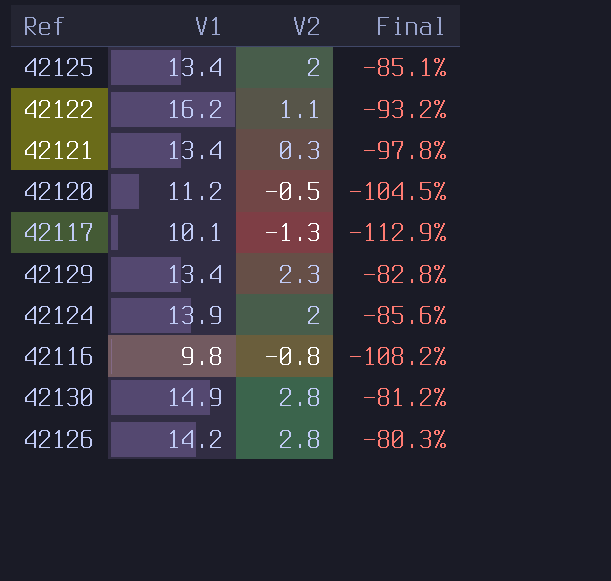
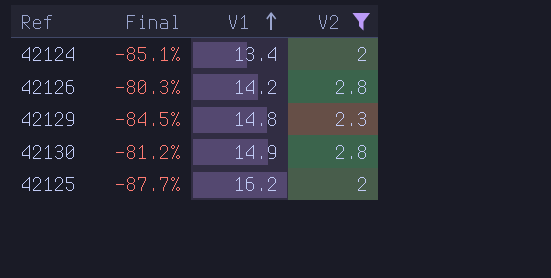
filter: none -> V2 >= 2
row order: none -> V1 ascending
column Final | position: 4 -> 2
42124 | Final: -85.6% -> -85.1%
42124 | V1: 13.9 -> 13.4
42129 | Final: -82.8% -> -84.5%
42129 | V1: 13.4 -> 14.8
42125 | Final: -85.1% -> -87.7%
42125 | V1: 13.4 -> 16.2

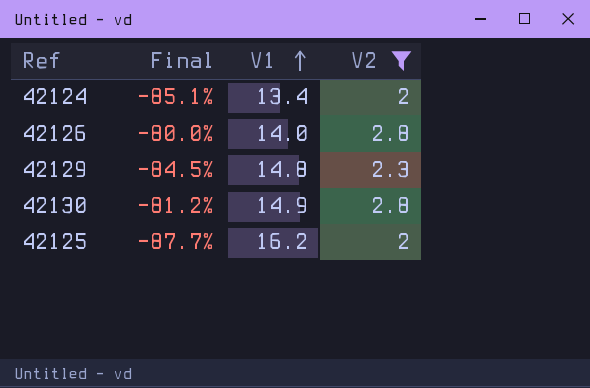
42126 | Final: -80.3% -> -80.0%
42126 | V1: 14.2 -> 14.0

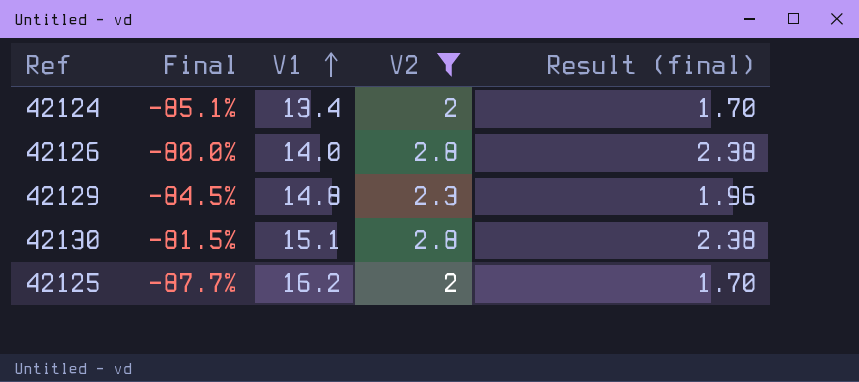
column Result (final) | formula: none -> [V2] * 0.85
42130 | Final: -81.2% -> -81.5%
42130 | V1: 14.9 -> 15.1

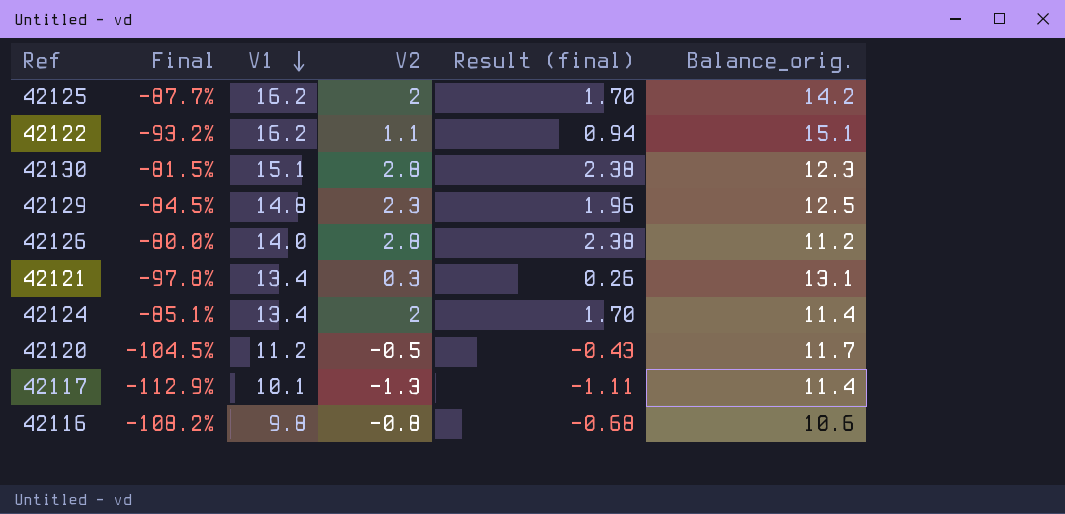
filter: V2 >= 2 -> none
row order: V1 ascending -> V1 descending
column Balance_orig. | formula: none -> [V1] - [V2]

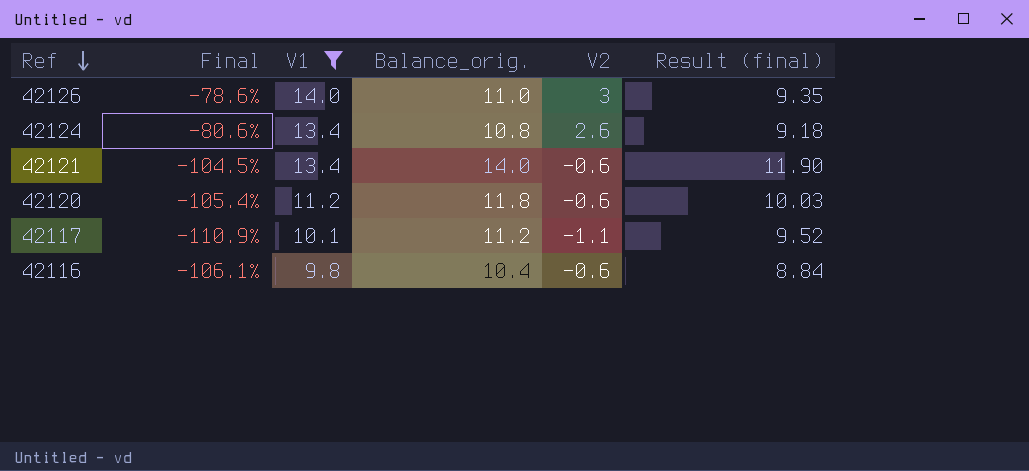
filter: none -> V1 <= 14.0
row order: V1 descending -> Ref descending
column Balance_orig. | position: 6 -> 4
column Result (final) | formula: [V2] * 0.85 -> [Balance_orig.] * 0.85
42126 | Final: -80.0% -> -78.6%
42126 | Balance_orig.: 11.2 -> 11.0
42126 | V2: 2.8 -> 3
42124 | Final: -85.1% -> -80.6%
42124 | Balance_orig.: 11.4 -> 10.8
42124 | V2: 2 -> 2.6
42121 | Final: -97.8% -> -104.5%
42121 | Balance_orig.: 13.1 -> 14.0
42121 | V2: 0.3 -> -0.6
42120 | Final: -104.5% -> -105.4%
42120 | Balance_orig.: 11.7 -> 11.8
42120 | V2: -0.5 -> -0.6
42117 | Final: -112.9% -> -110.9%
42117 | Balance_orig.: 11.4 -> 11.2
42117 | V2: -1.3 -> -1.1
42116 | Final: -108.2% -> -106.1%
42116 | Balance_orig.: 10.6 -> 10.4
42116 | V2: -0.8 -> -0.6

